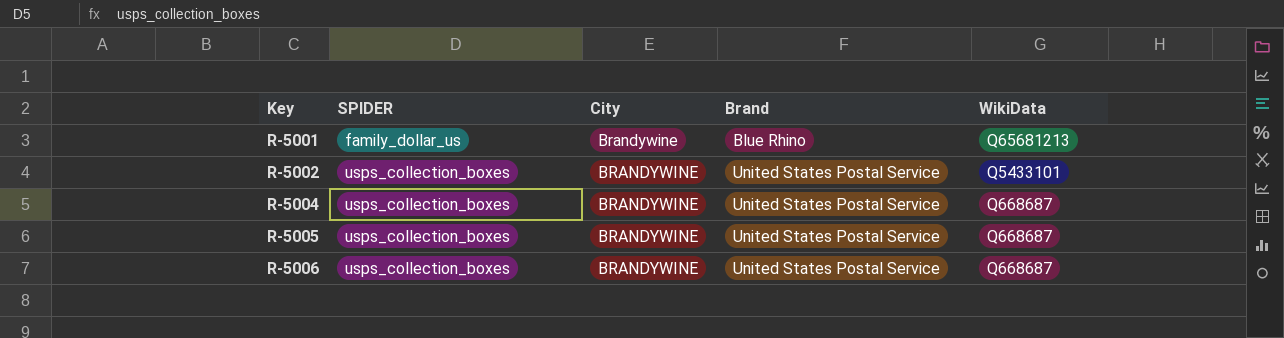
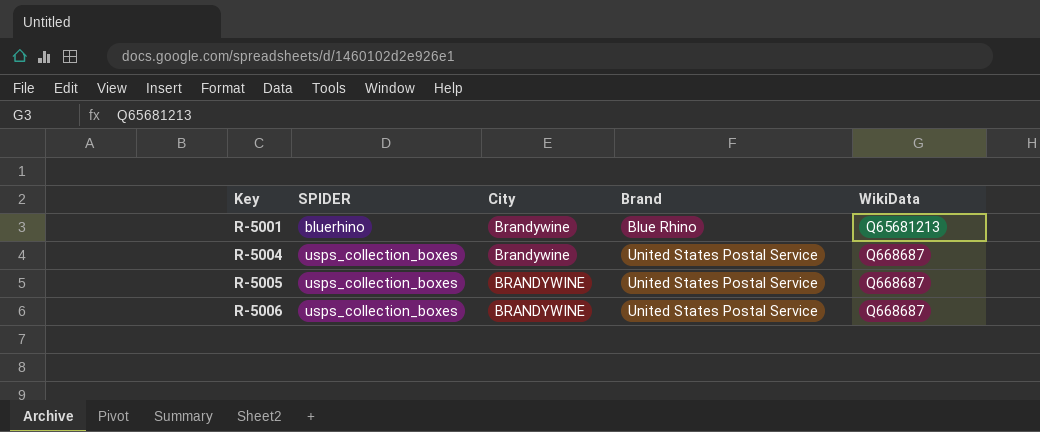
row R-5002: usps_collection_boxes | BRANDYWINE | United States Postal Service | Q5433101 -> none
R-5001 | SPIDER: family_dollar_us -> bluerhino
R-5004 | City: BRANDYWINE -> Brandywine

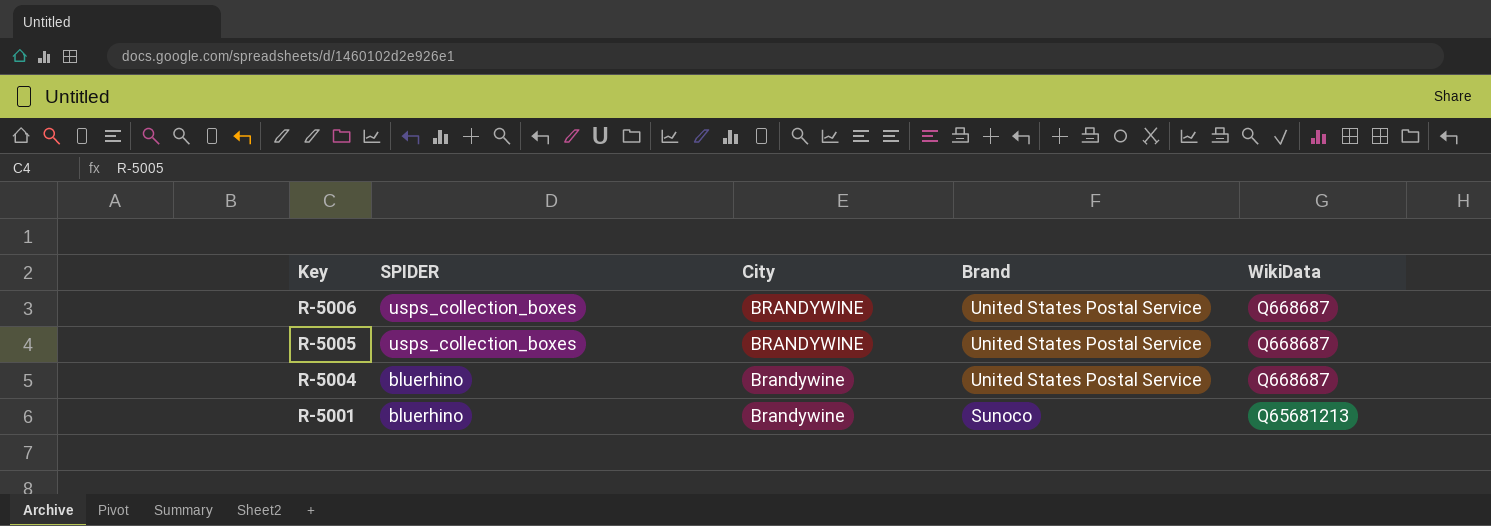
row order: Key ascending -> Key descending
R-5004 | SPIDER: usps_collection_boxes -> bluerhino
R-5001 | Brand: Blue Rhino -> Sunoco

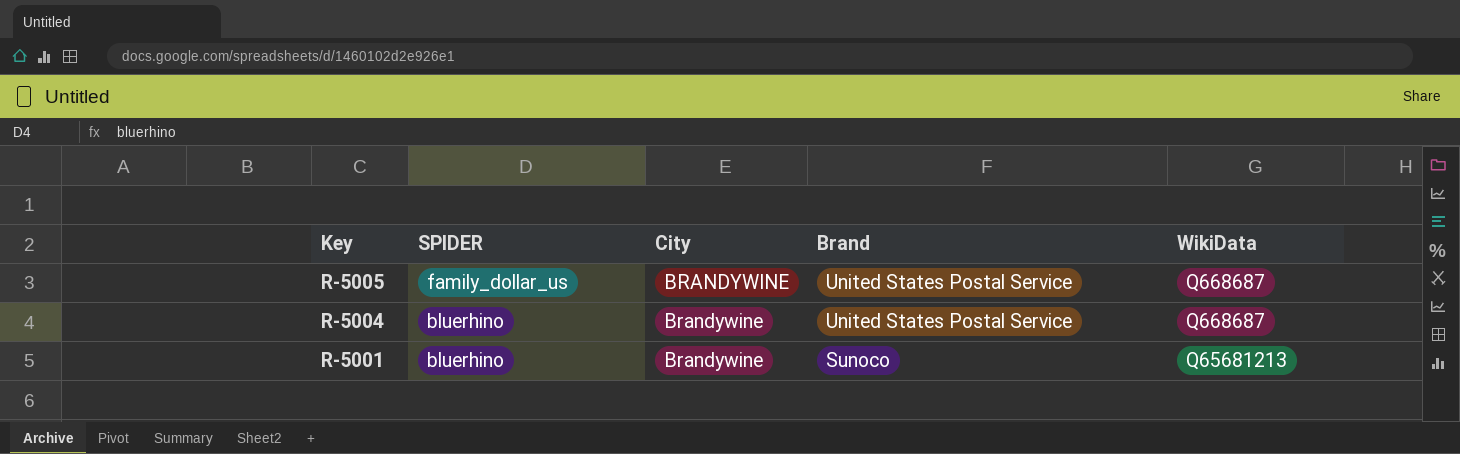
row R-5006: usps_collection_boxes | BRANDYWINE | United States Postal Service | Q668687 -> none
R-5005 | SPIDER: usps_collection_boxes -> family_dollar_us

